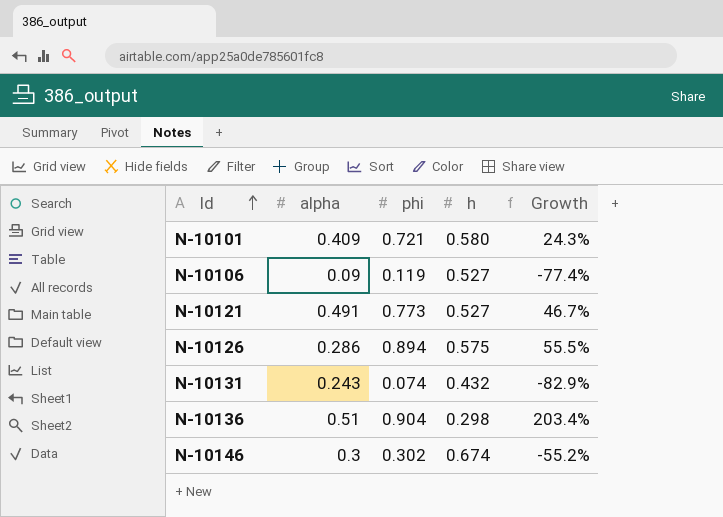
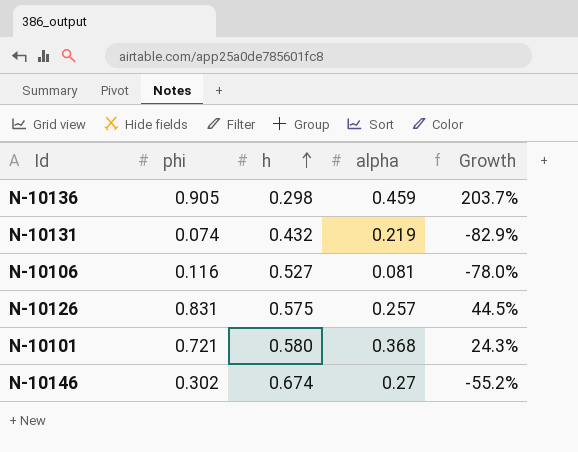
row order: Id ascending -> h ascending
column alpha | position: 2 -> 4
row N-10121: 0.491 | 0.773 | 0.527 | 46.7% -> none
N-10136 | phi: 0.904 -> 0.905
N-10136 | alpha: 0.51 -> 0.459
N-10136 | Growth: 203.4% -> 203.7%
N-10131 | alpha: 0.243 -> 0.219
N-10106 | phi: 0.119 -> 0.116
N-10106 | alpha: 0.09 -> 0.081
N-10106 | Growth: -77.4% -> -78.0%
N-10126 | phi: 0.894 -> 0.831
N-10126 | alpha: 0.286 -> 0.257
N-10126 | Growth: 55.5% -> 44.5%
N-10101 | alpha: 0.409 -> 0.368
N-10146 | alpha: 0.3 -> 0.27

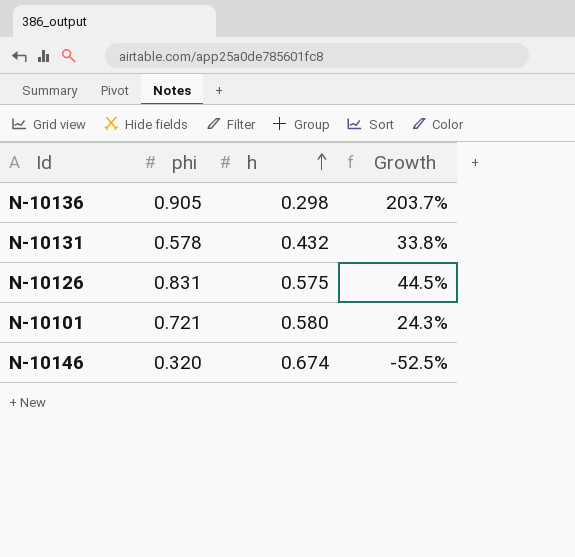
column alpha | position: 4 -> none
row N-10106: 0.116 | 0.527 | 0.081 | -78.0% -> none
N-10131 | phi: 0.074 -> 0.578
N-10131 | Growth: -82.9% -> 33.8%
N-10146 | phi: 0.302 -> 0.320
N-10146 | Growth: -55.2% -> -52.5%

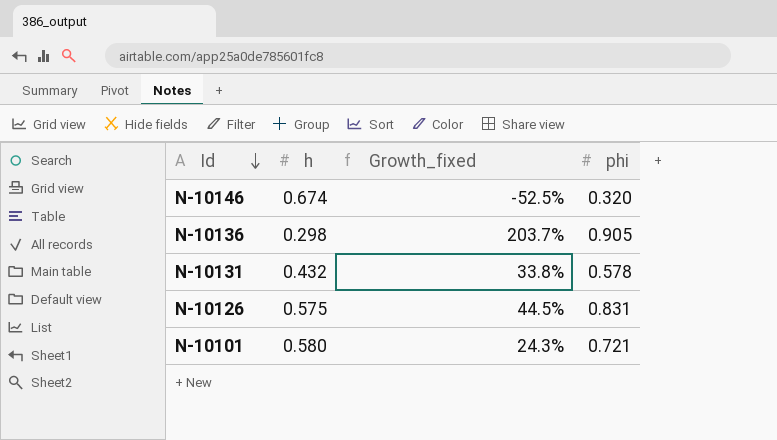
row order: h ascending -> Id descending
column name: Growth -> Growth_fixed
column phi | position: 2 -> 4

